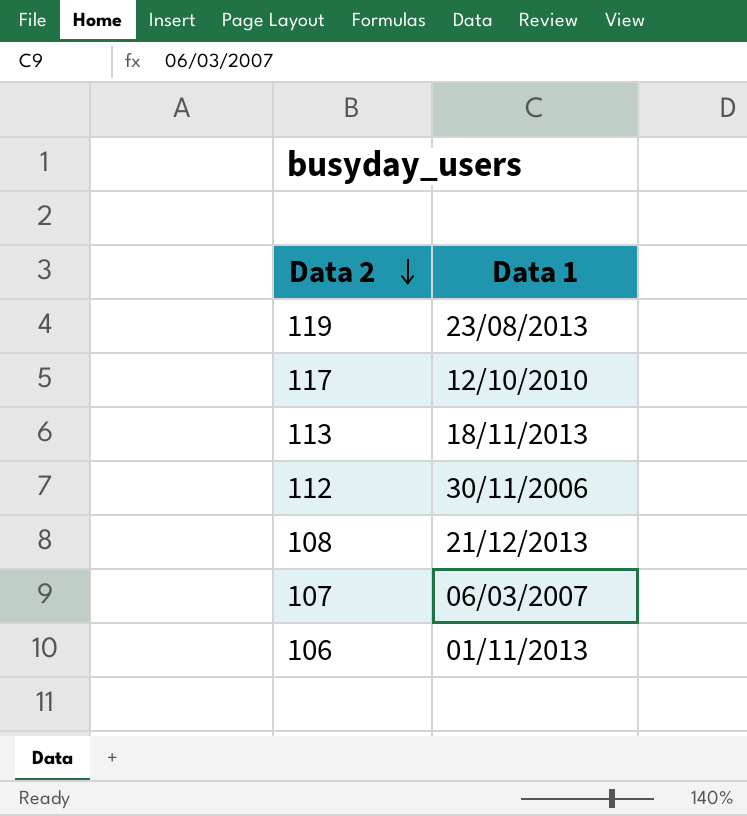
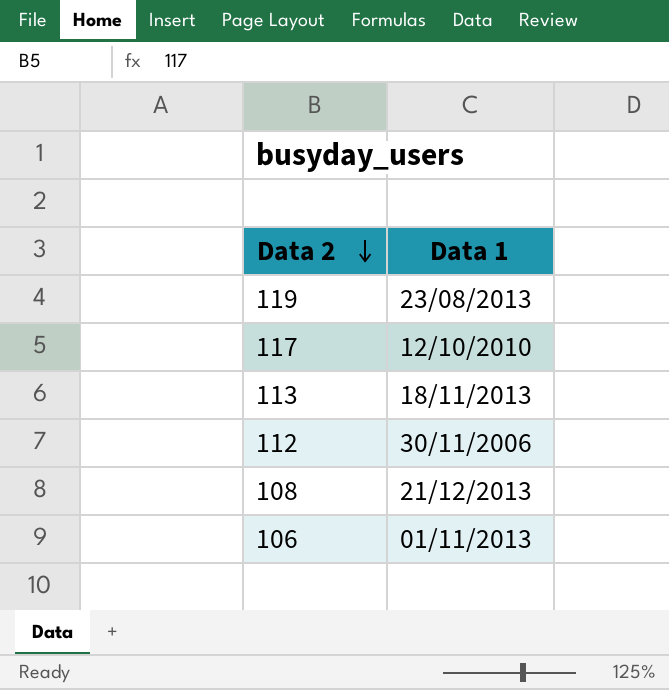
row 107: 06/03/2007 -> none

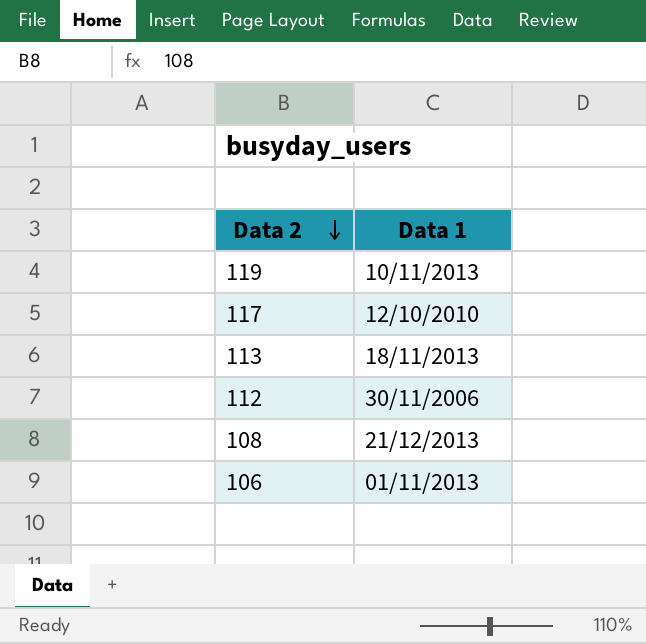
119 | Data 1: 23/08/2013 -> 10/11/2013

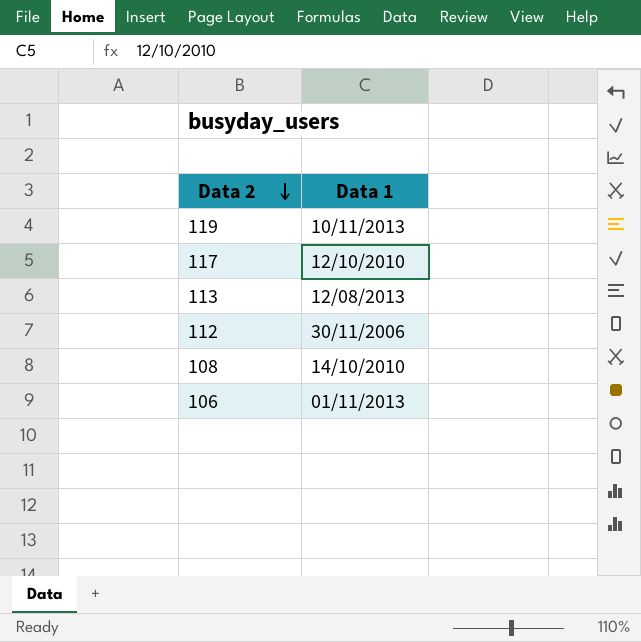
113 | Data 1: 18/11/2013 -> 12/08/2013
108 | Data 1: 21/12/2013 -> 14/10/2010

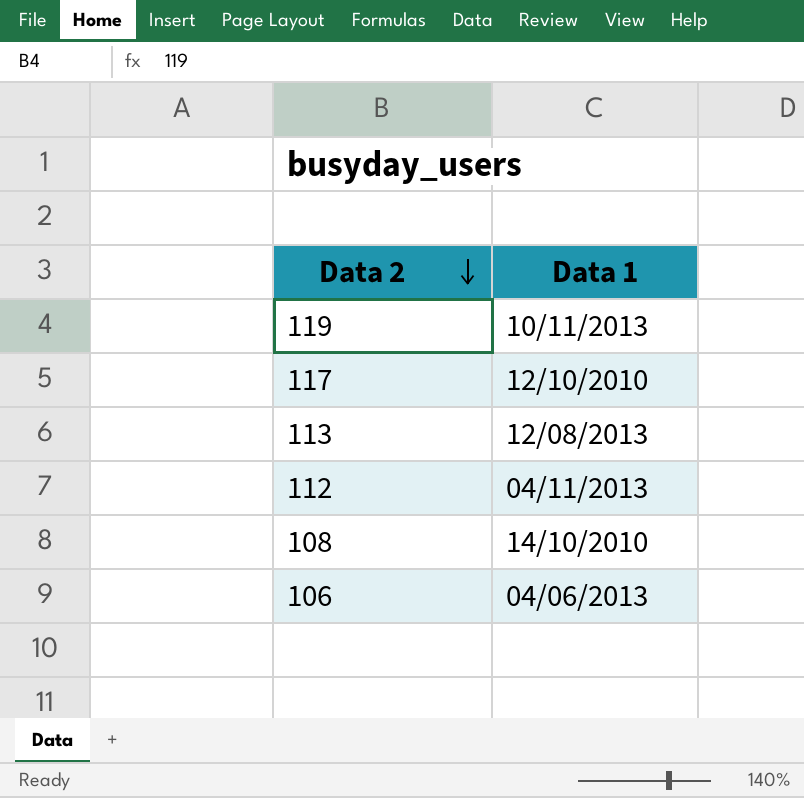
112 | Data 1: 30/11/2006 -> 04/11/2013
106 | Data 1: 01/11/2013 -> 04/06/2013

